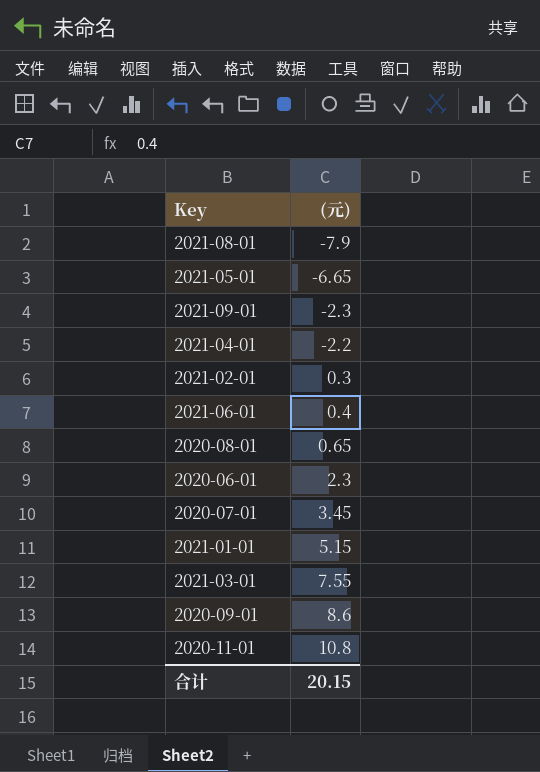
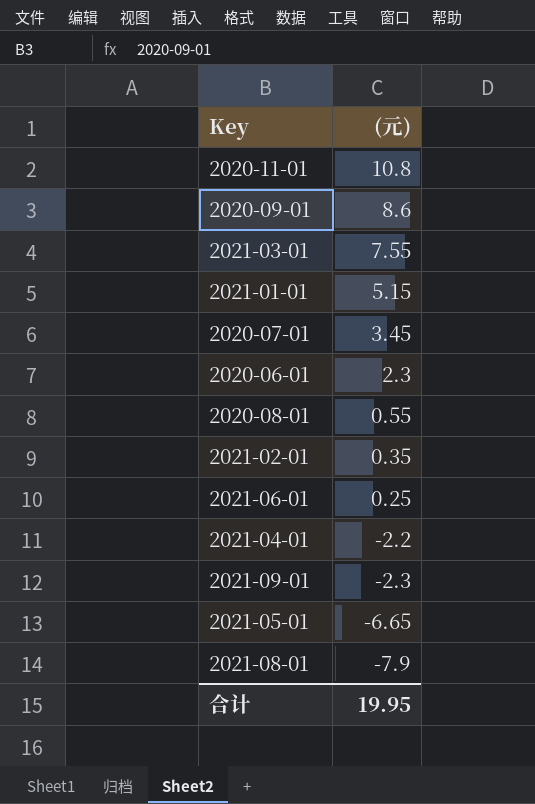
row order: (元) ascending -> (元) descending
2020-08-01 | (元): 0.65 -> 0.55
2021-02-01 | (元): 0.3 -> 0.35
2021-06-01 | (元): 0.4 -> 0.25
合计 | (元): 20.15 -> 19.95

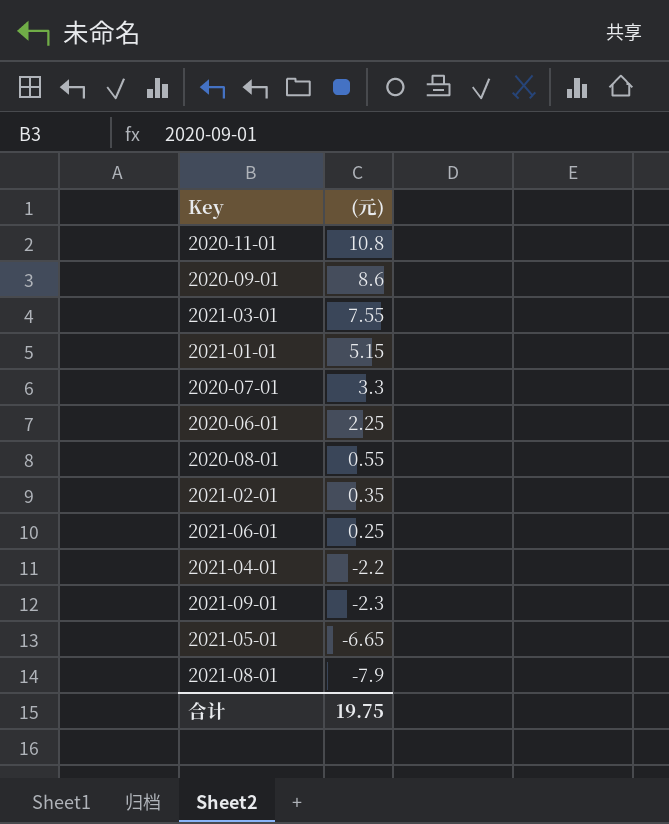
2020-07-01 | (元): 3.45 -> 3.3
2020-06-01 | (元): 2.3 -> 2.25
合计 | (元): 19.95 -> 19.75

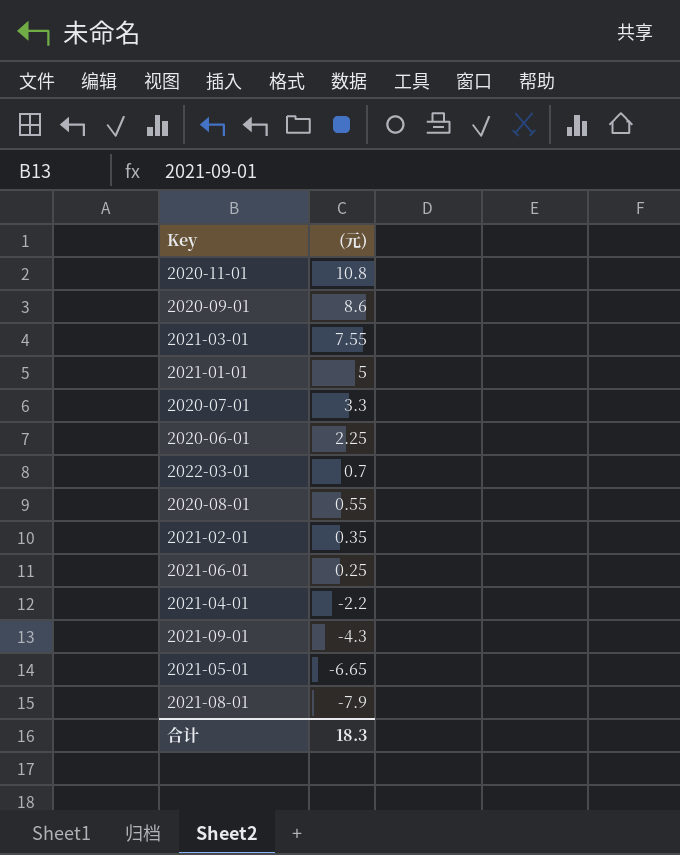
2021-01-01 | (元): 5.15 -> 5
row 2022-03-01: none -> 0.7
2021-09-01 | (元): -2.3 -> -4.3
合计 | (元): 19.75 -> 18.3

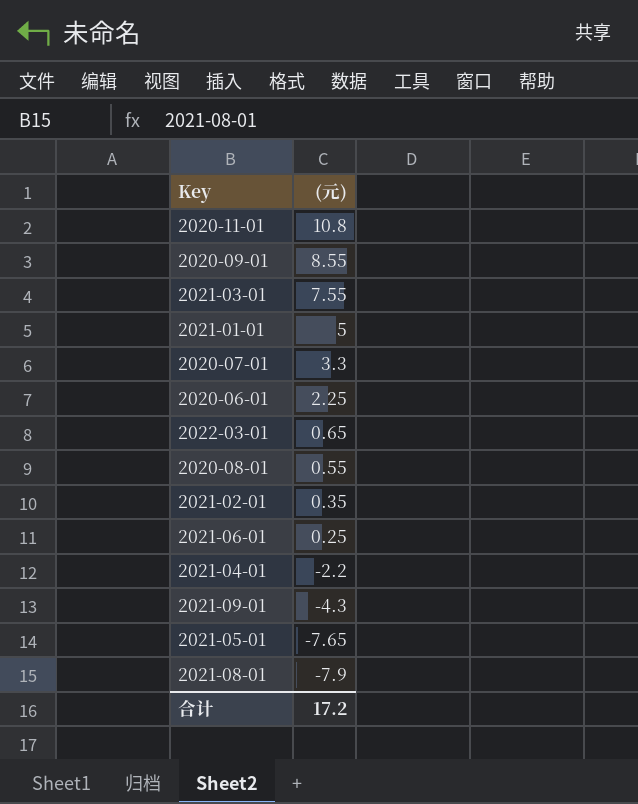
2020-09-01 | (元): 8.6 -> 8.55
2022-03-01 | (元): 0.7 -> 0.65
2021-05-01 | (元): -6.65 -> -7.65
合计 | (元): 18.3 -> 17.2

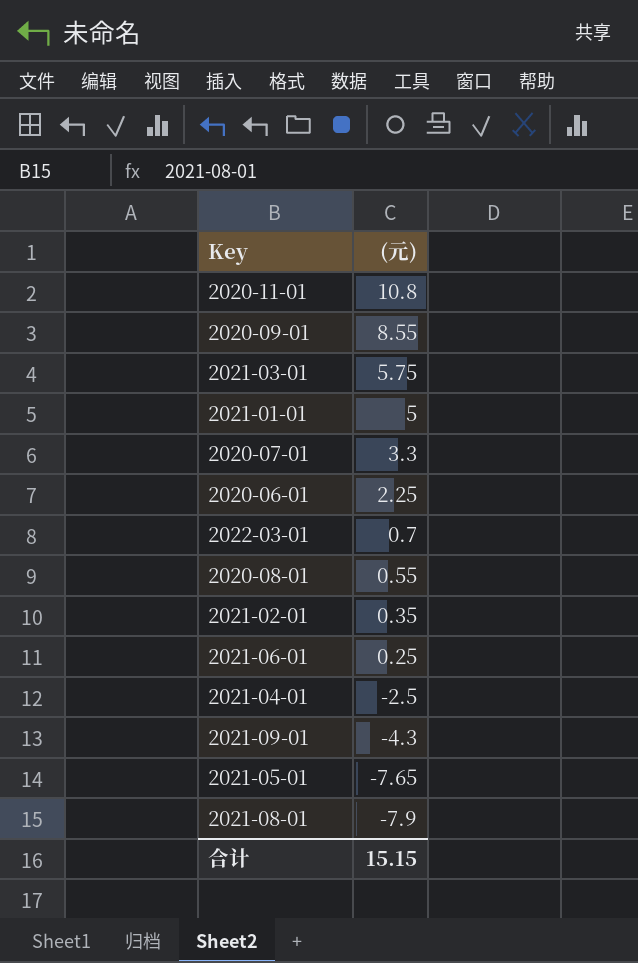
2021-03-01 | (元): 7.55 -> 5.75
2022-03-01 | (元): 0.65 -> 0.7
2021-04-01 | (元): -2.2 -> -2.5
合计 | (元): 17.2 -> 15.15

